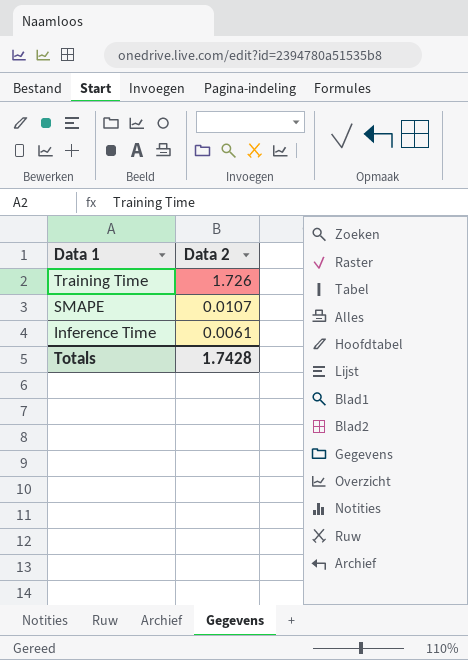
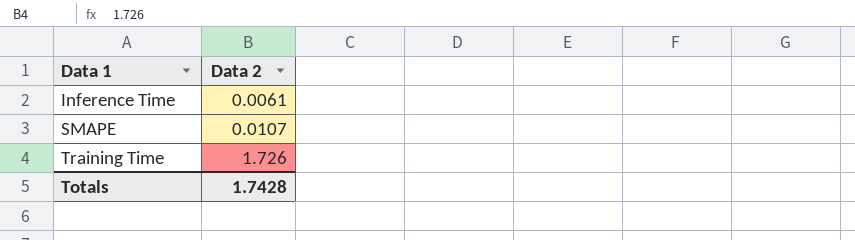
row order: Data 1 descending -> Data 1 ascending

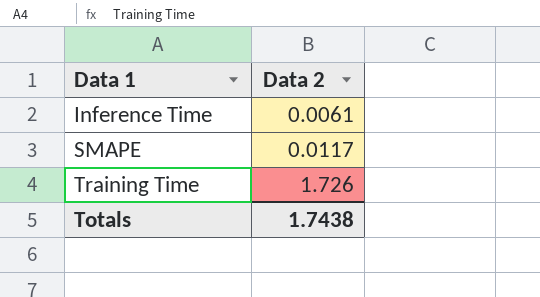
SMAPE | Data 2: 0.0107 -> 0.0117
Totals | Data 2: 1.7428 -> 1.7438

